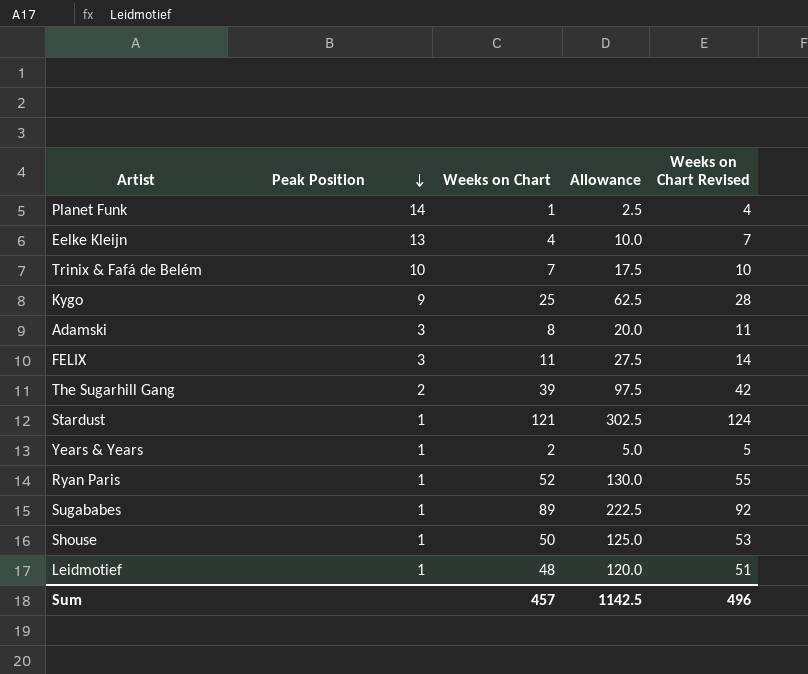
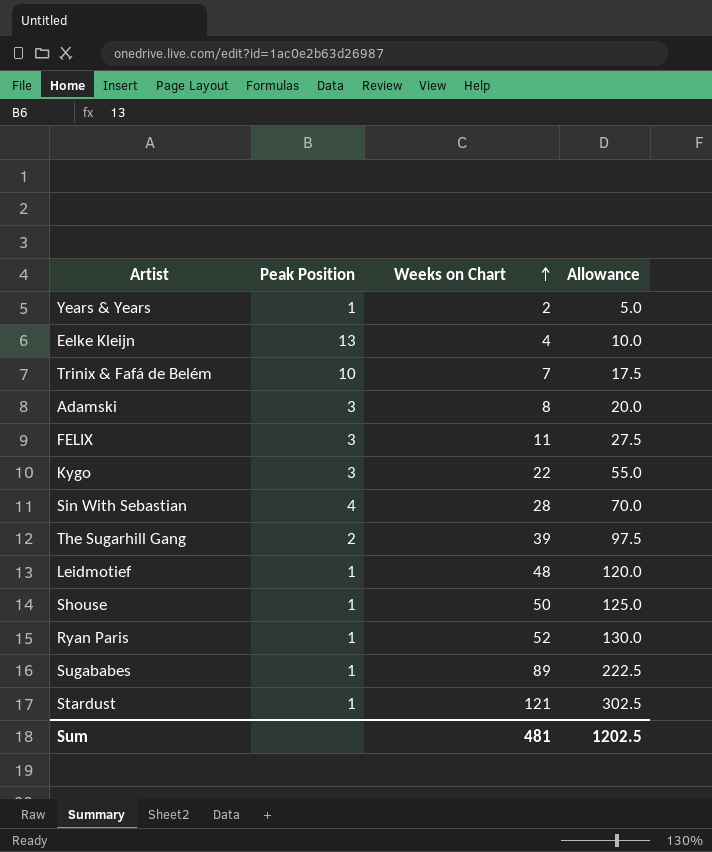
row order: Peak Position descending -> Weeks on Chart ascending
column Weeks on Chart Revised | formula: [Weeks on Chart] + 3 -> none
row Planet Funk: 14 | 1 | 2.5 | 4 -> none
Kygo | Peak Position: 9 -> 3
Kygo | Weeks on Chart: 25 -> 22
Kygo | Allowance: 62.5 -> 55.0
row Sin With Sebastian: none -> 4 | 28 | 70.0
Sum | Weeks on Chart: 457 -> 481
Sum | Allowance: 1142.5 -> 1202.5

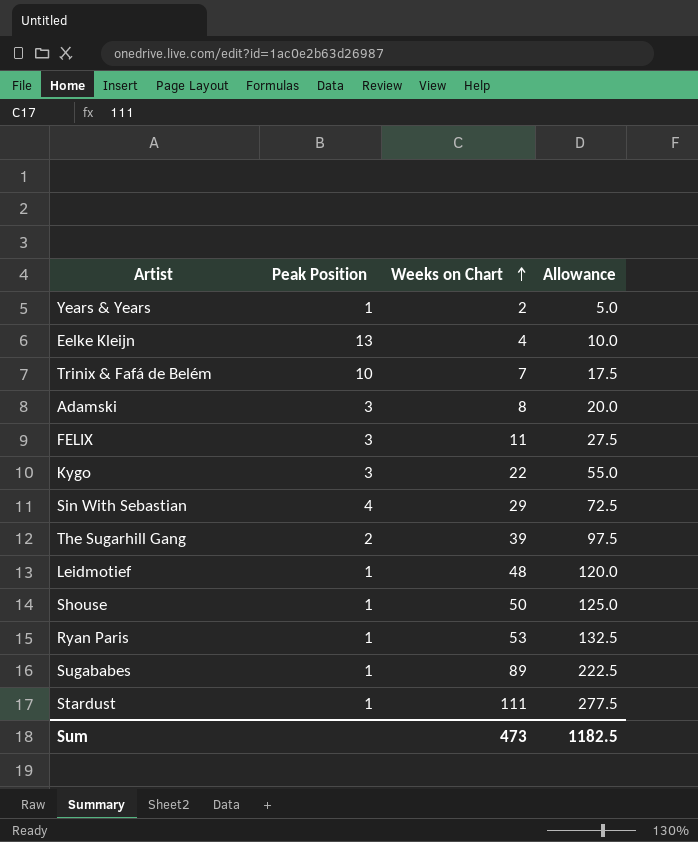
Sin With Sebastian | Weeks on Chart: 28 -> 29
Sin With Sebastian | Allowance: 70.0 -> 72.5
Ryan Paris | Weeks on Chart: 52 -> 53
Ryan Paris | Allowance: 130.0 -> 132.5
Stardust | Weeks on Chart: 121 -> 111
Stardust | Allowance: 302.5 -> 277.5
Sum | Weeks on Chart: 481 -> 473
Sum | Allowance: 1202.5 -> 1182.5

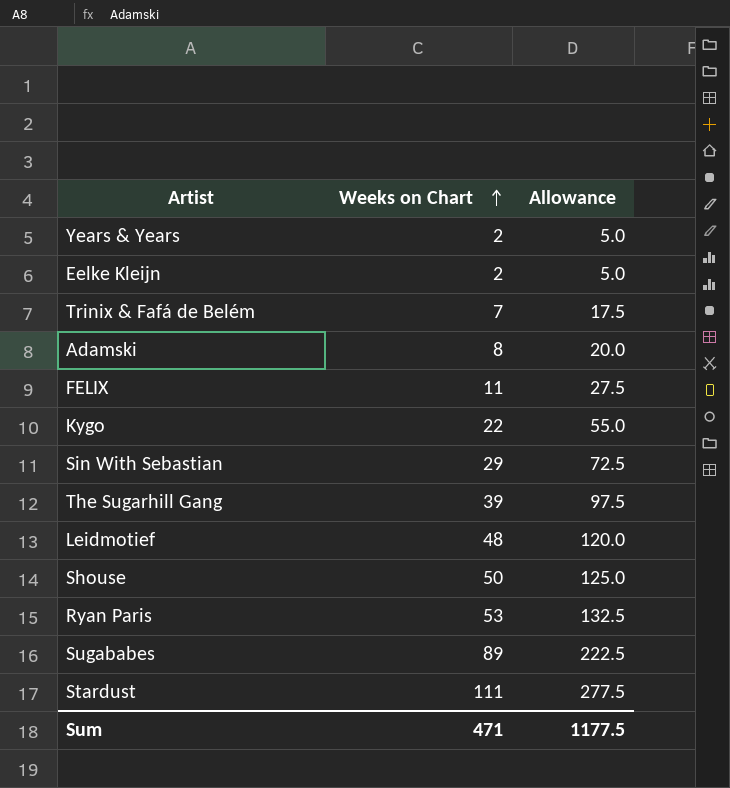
column Peak Position | position: 2 -> none
Eelke Kleijn | Weeks on Chart: 4 -> 2
Eelke Kleijn | Allowance: 10.0 -> 5.0
Sum | Weeks on Chart: 473 -> 471
Sum | Allowance: 1182.5 -> 1177.5

